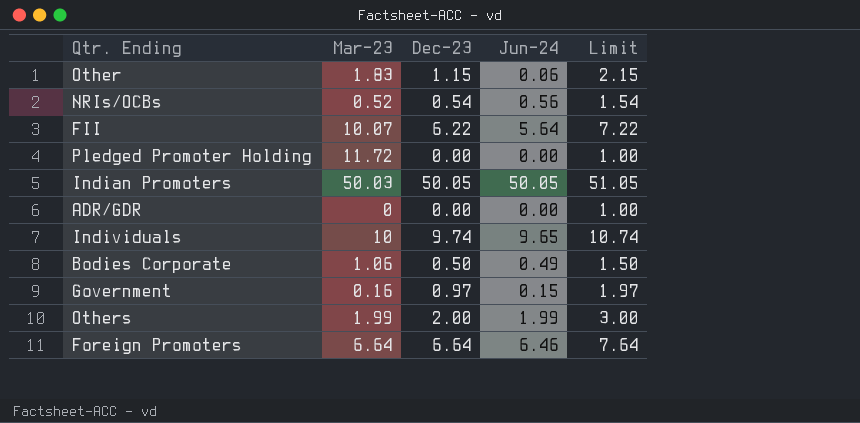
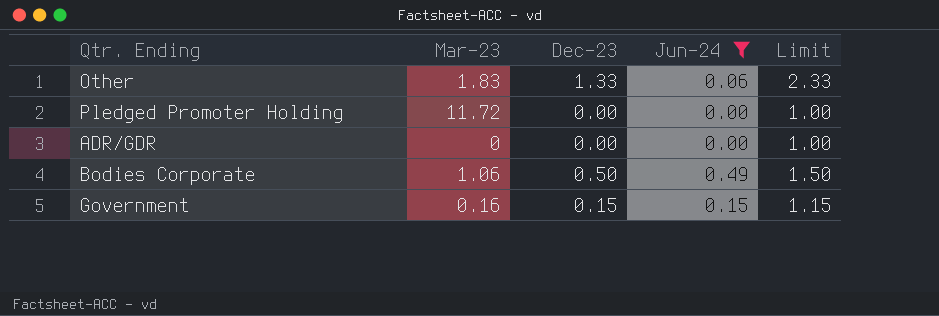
filter: none -> Jun-24 <= 0.49
Other | Dec-23: 1.15 -> 1.33
Other | Limit: 2.15 -> 2.33
Government | Dec-23: 0.97 -> 0.15
Government | Limit: 1.97 -> 1.15

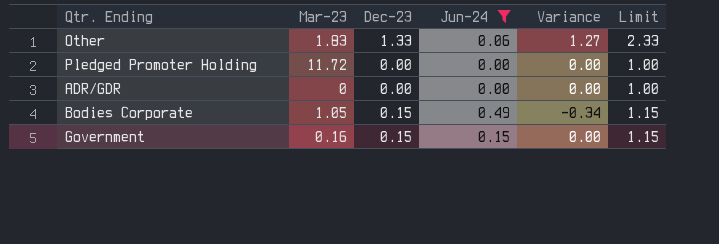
column Variance | formula: none -> [Dec-23] - [Jun-24]
Bodies Corporate | Mar-23: 1.06 -> 1.05
Bodies Corporate | Dec-23: 0.50 -> 0.15
Bodies Corporate | Limit: 1.50 -> 1.15

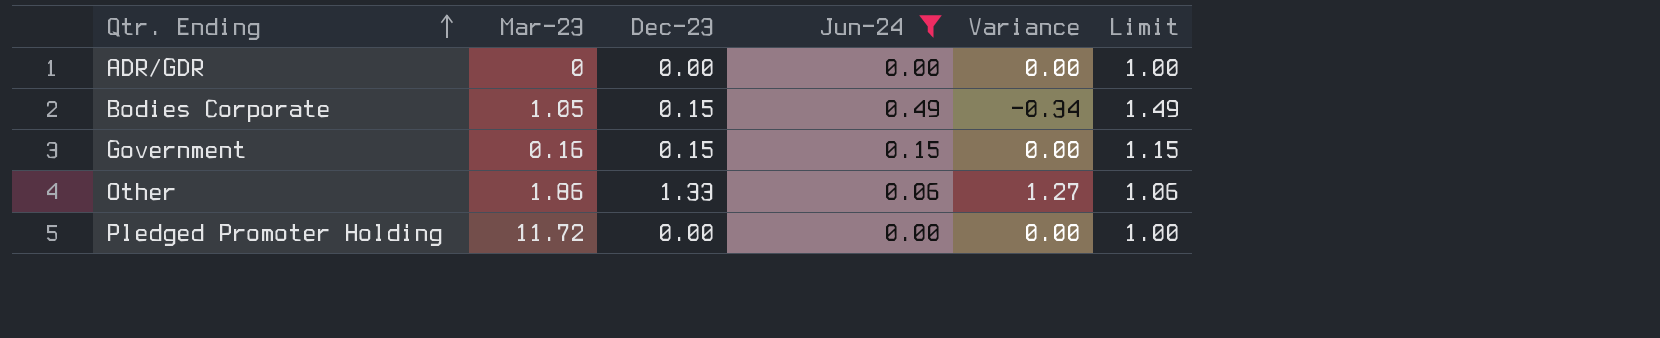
row order: none -> Qtr. Ending ascending
column Limit | formula: [Dec-23] + 1 -> [Jun-24] + 1
Other | Mar-23: 1.83 -> 1.86

